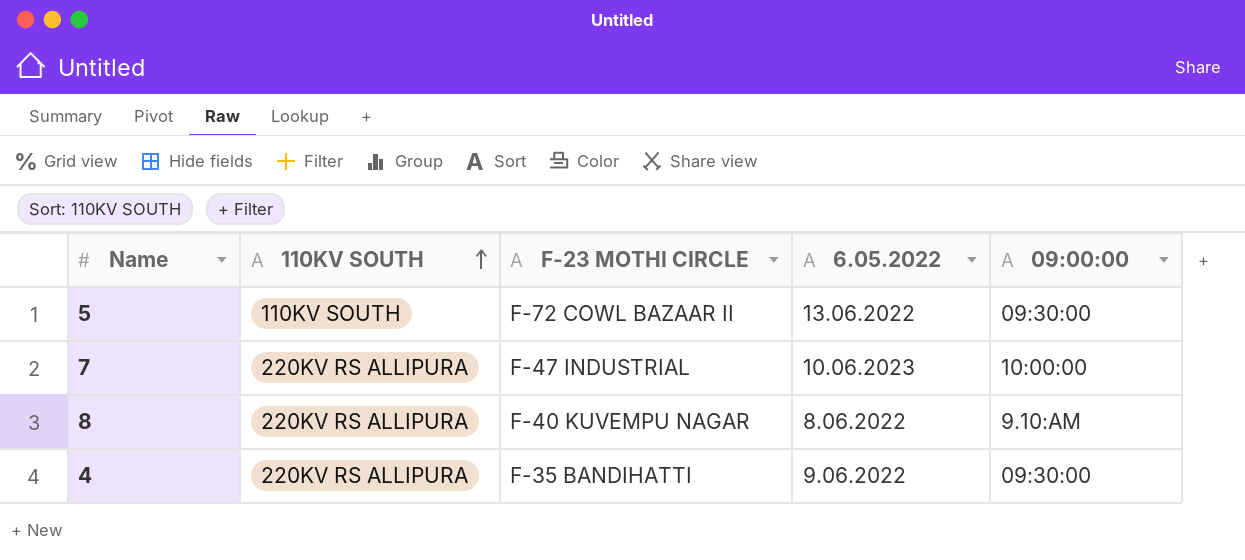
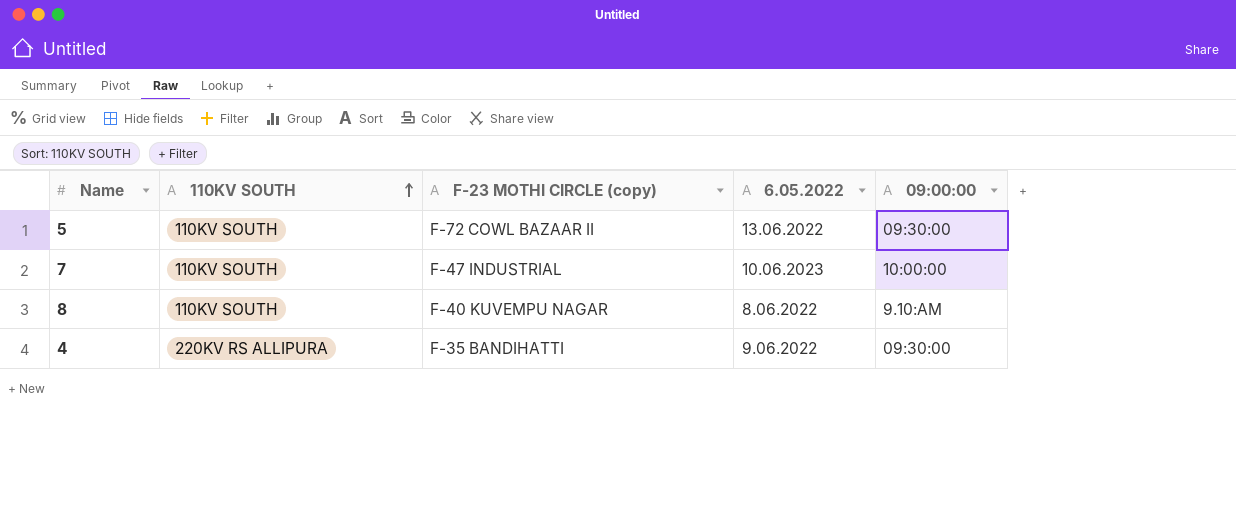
column name: F-23 MOTHI CIRCLE -> F-23 MOTHI CIRCLE (copy)
7 | 110KV SOUTH: 220KV RS ALLIPURA -> 110KV SOUTH
8 | 110KV SOUTH: 220KV RS ALLIPURA -> 110KV SOUTH

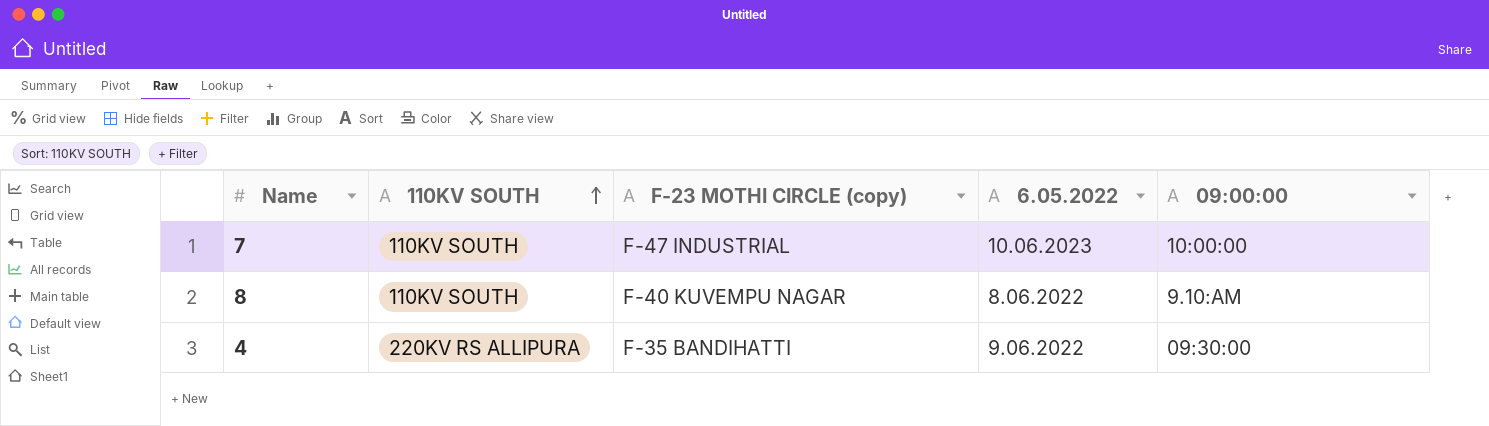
row 5: 110KV SOUTH | F-72 COWL BAZAAR II | 13.06.2022 | 09:30:00 -> none

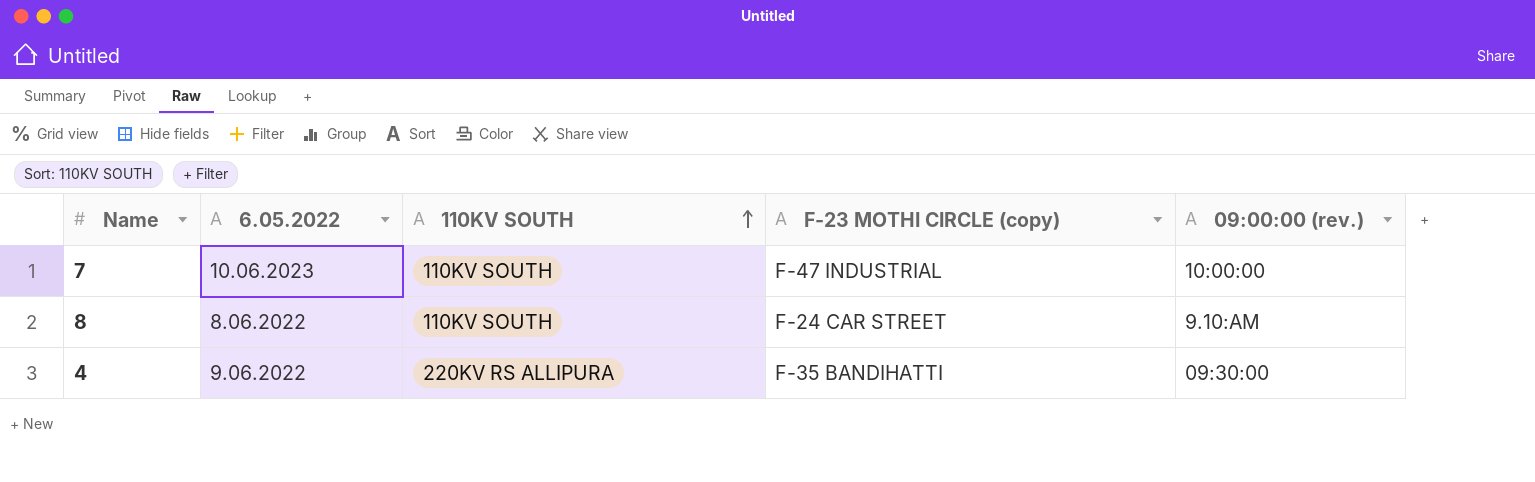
column 6.05.2022 | position: 4 -> 2
column name: 09:00:00 -> 09:00:00 (rev.)
8 | F-23 MOTHI CIRCLE (copy): F-40 KUVEMPU NAGAR -> F-24 CAR STREET

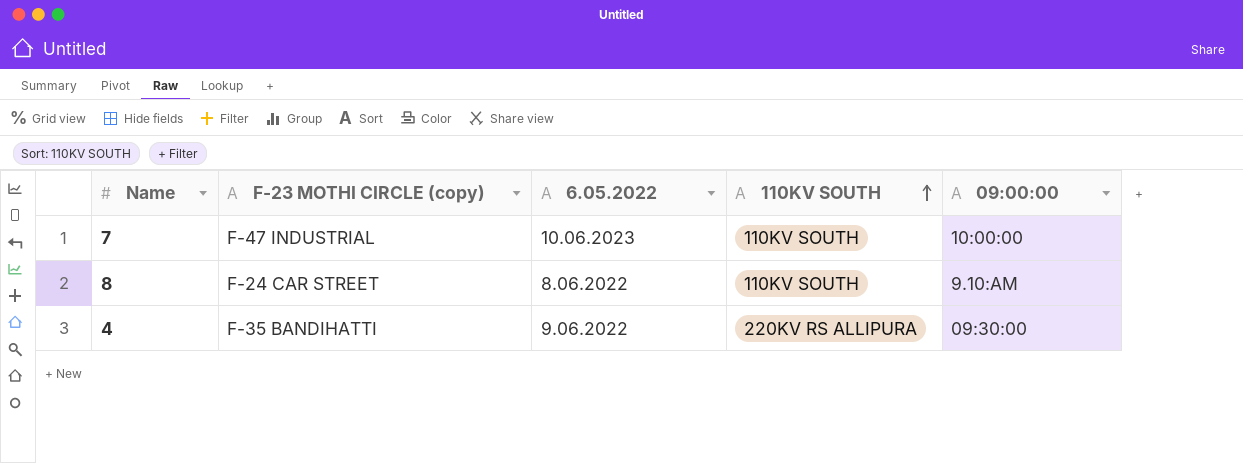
column F-23 MOTHI CIRCLE (copy) | position: 4 -> 2
column name: 09:00:00 (rev.) -> 09:00:00

